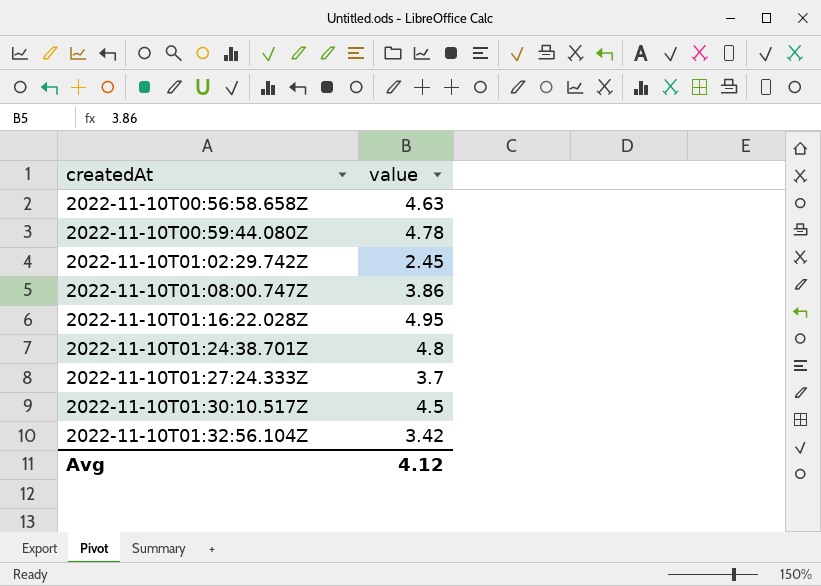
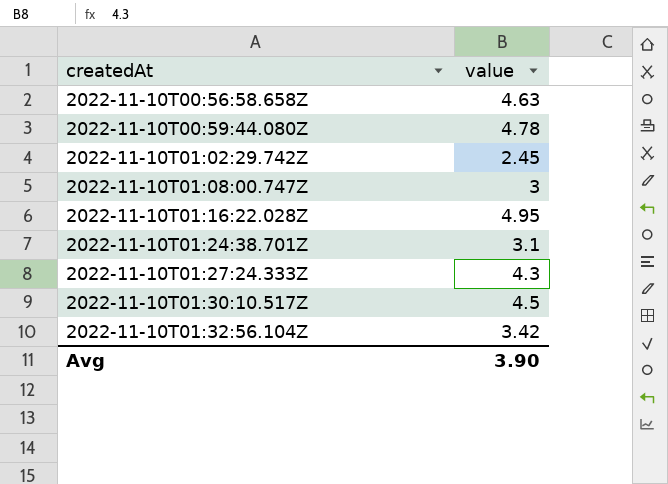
2022-11-10T01:08:00.747Z | value: 3.86 -> 3
2022-11-10T01:24:38.701Z | value: 4.8 -> 3.1
2022-11-10T01:27:24.333Z | value: 3.7 -> 4.3
Avg | value: 4.12 -> 3.90

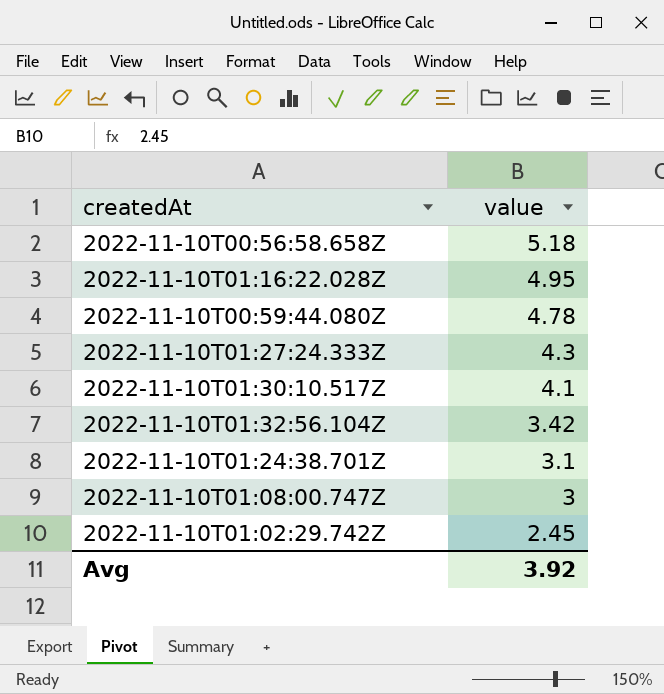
row order: createdAt ascending -> value descending
2022-11-10T00:56:58.658Z | value: 4.63 -> 5.18
2022-11-10T01:30:10.517Z | value: 4.5 -> 4.1
Avg | value: 3.90 -> 3.92

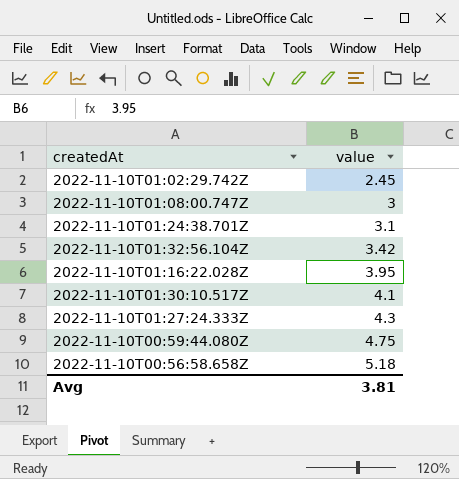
row order: value descending -> value ascending
2022-11-10T01:16:22.028Z | value: 4.95 -> 3.95
2022-11-10T00:59:44.080Z | value: 4.78 -> 4.75
Avg | value: 3.92 -> 3.81

